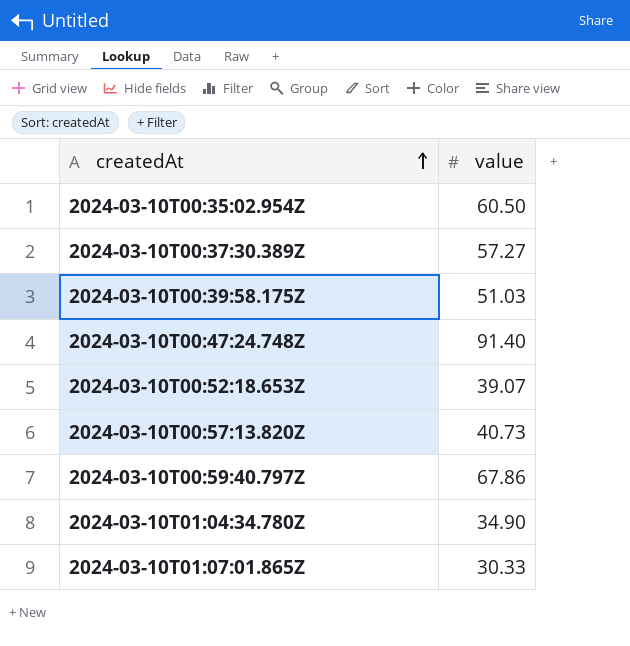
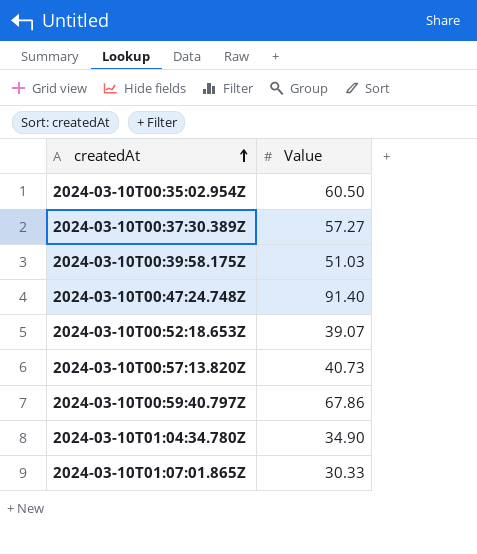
column name: value -> Value

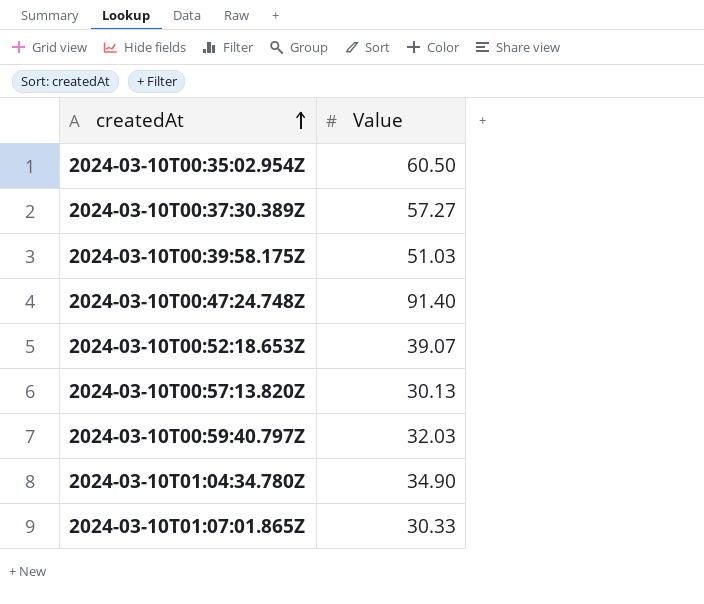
2024-03-10T00:57:13.820Z | Value: 40.73 -> 30.13
2024-03-10T00:59:40.797Z | Value: 67.86 -> 32.03

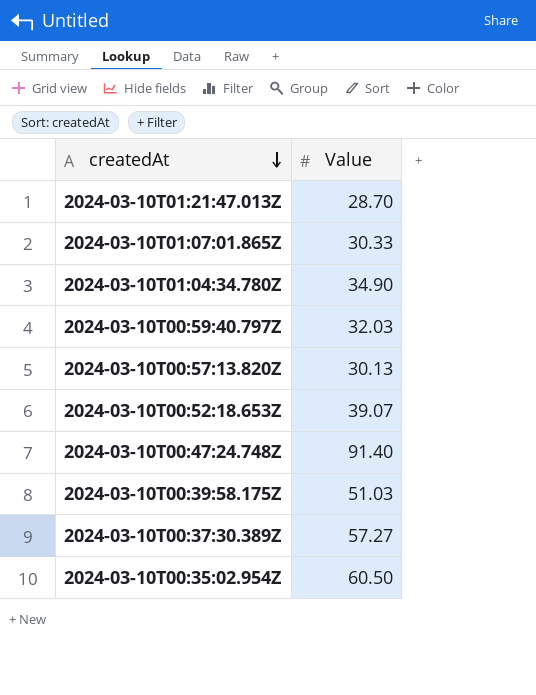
row order: createdAt ascending -> createdAt descending
row 2024-03-10T01:21:47.013Z: none -> 28.70

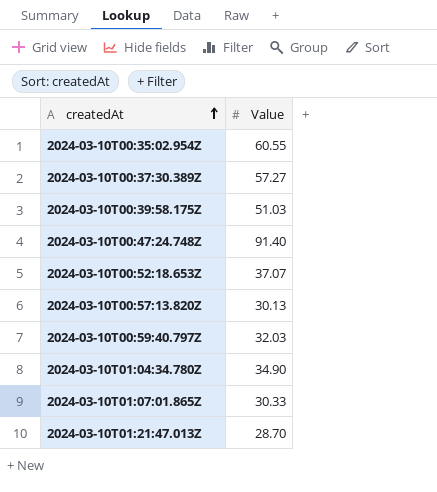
row order: createdAt descending -> createdAt ascending
2024-03-10T00:35:02.954Z | Value: 60.50 -> 60.55
2024-03-10T00:52:18.653Z | Value: 39.07 -> 37.07

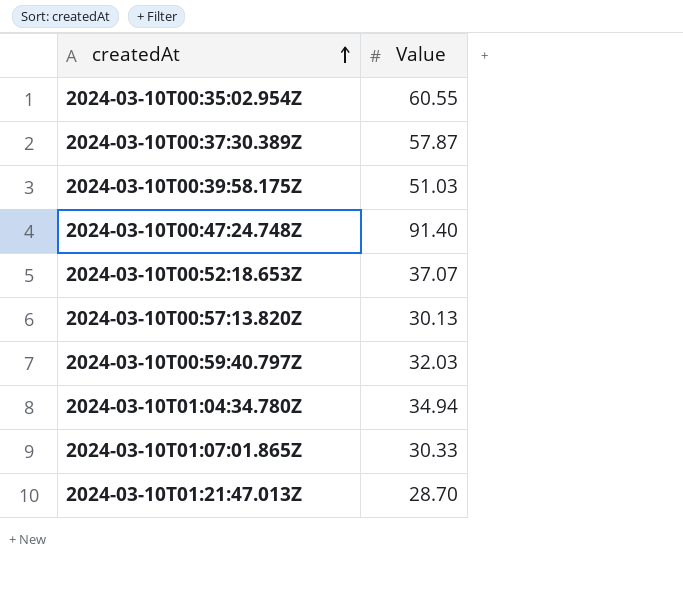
2024-03-10T00:37:30.389Z | Value: 57.27 -> 57.87
2024-03-10T01:04:34.780Z | Value: 34.90 -> 34.94

